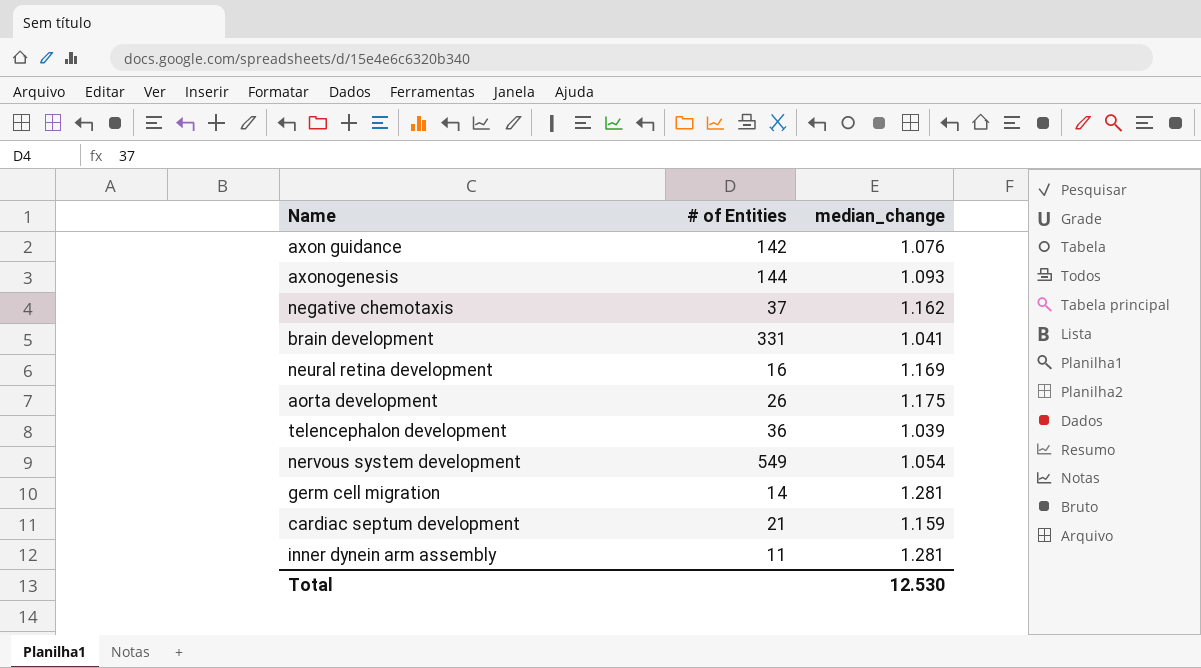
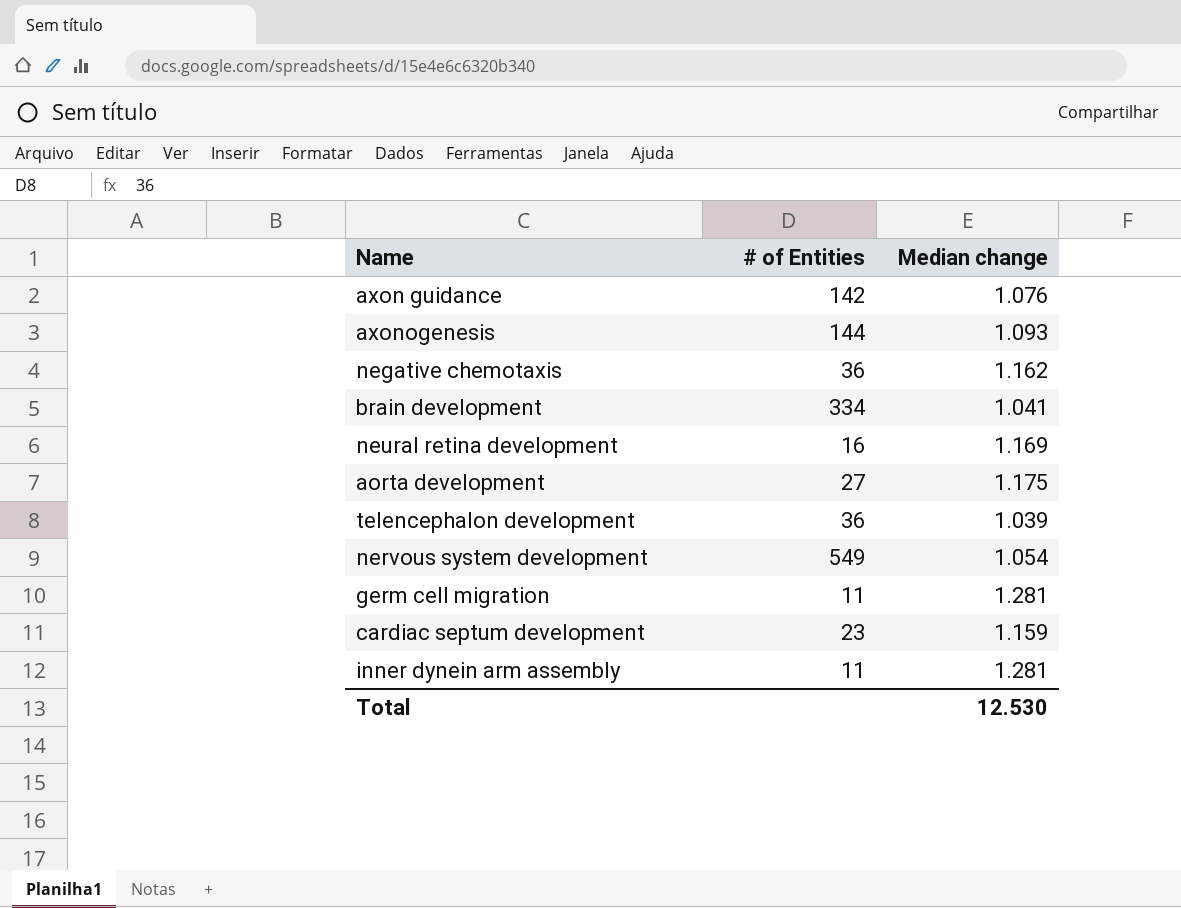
column name: median_change -> Median change
negative chemotaxis | # of Entities: 37 -> 36
brain development | # of Entities: 331 -> 334
aorta development | # of Entities: 26 -> 27
germ cell migration | # of Entities: 14 -> 11
cardiac septum development | # of Entities: 21 -> 23

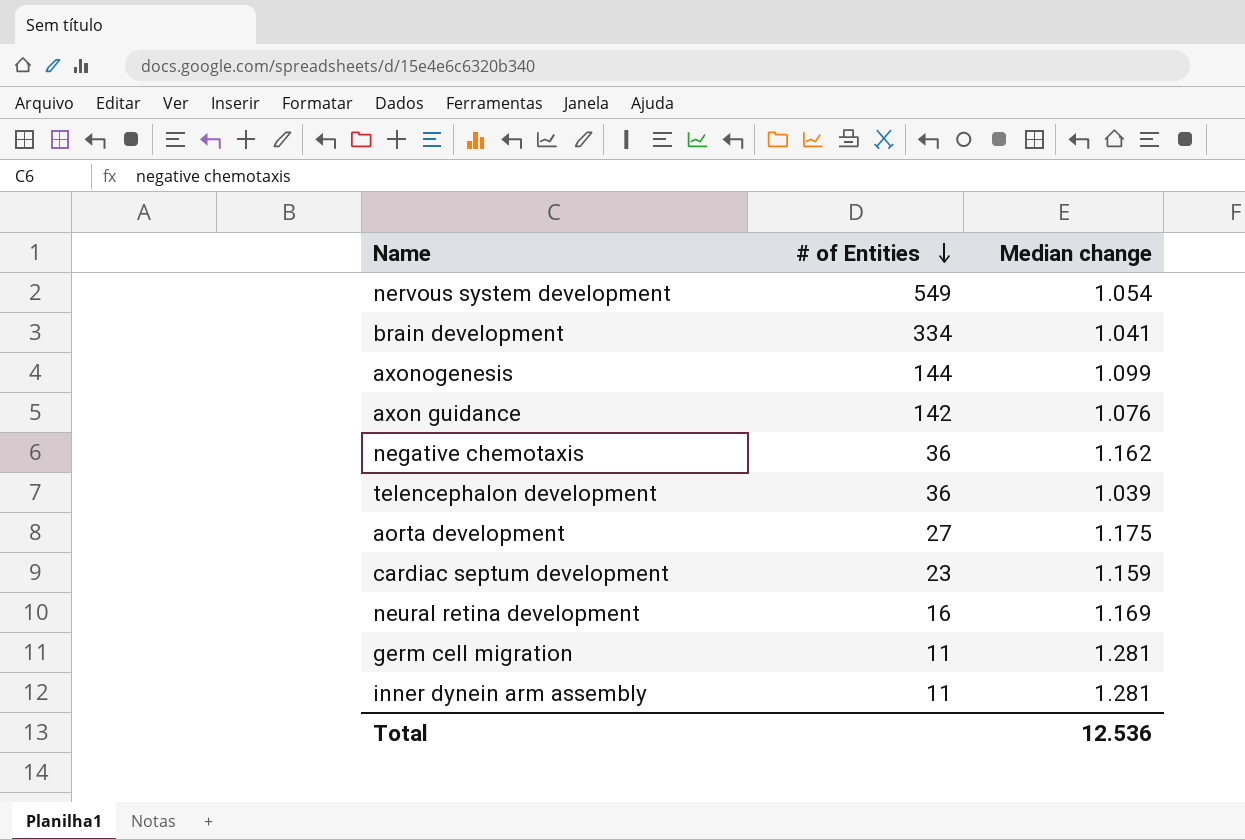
row order: none -> # of Entities descending
axonogenesis | Median change: 1.093 -> 1.099
Total | Median change: 12.530 -> 12.536

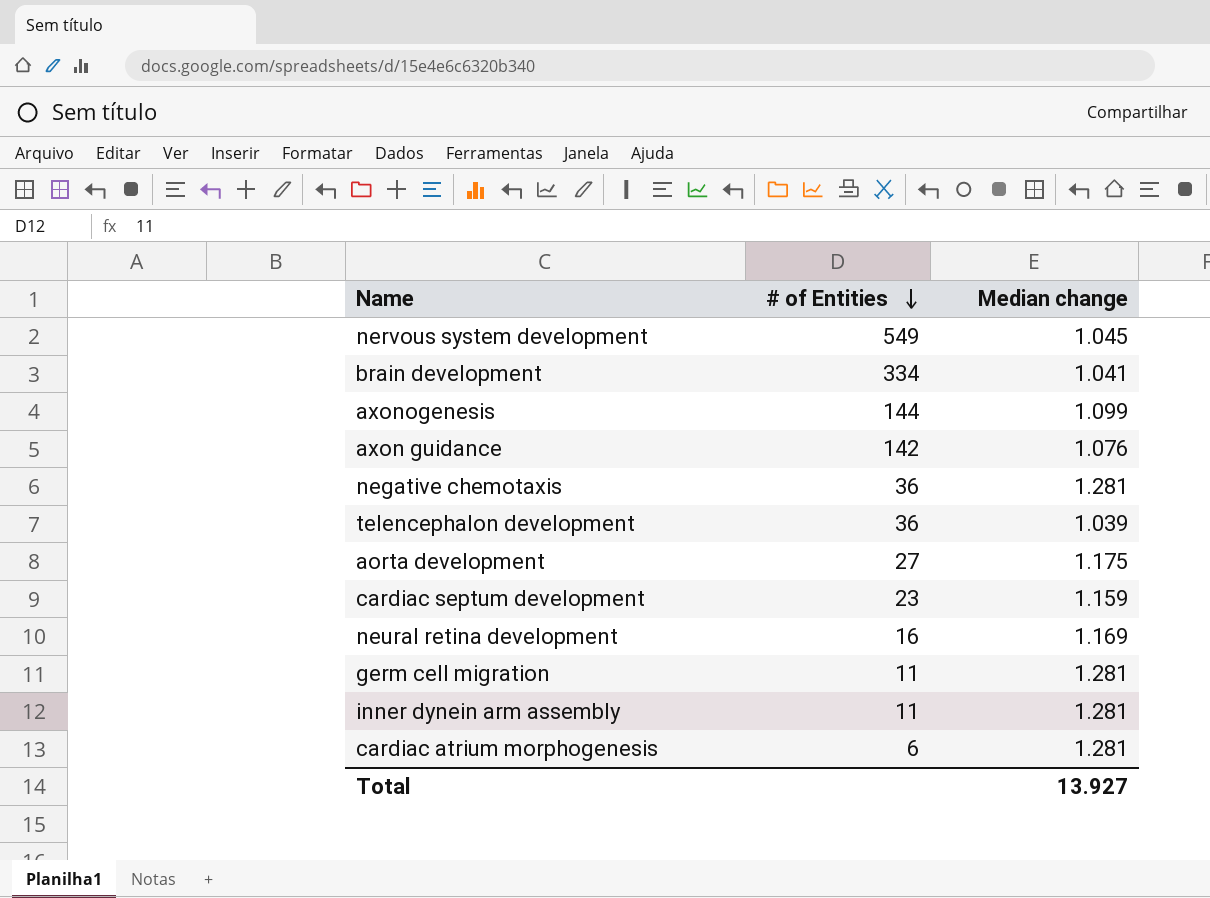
nervous system development | Median change: 1.054 -> 1.045
negative chemotaxis | Median change: 1.162 -> 1.281
row cardiac atrium morphogenesis: none -> 6 | 1.281
Total | Median change: 12.536 -> 13.927

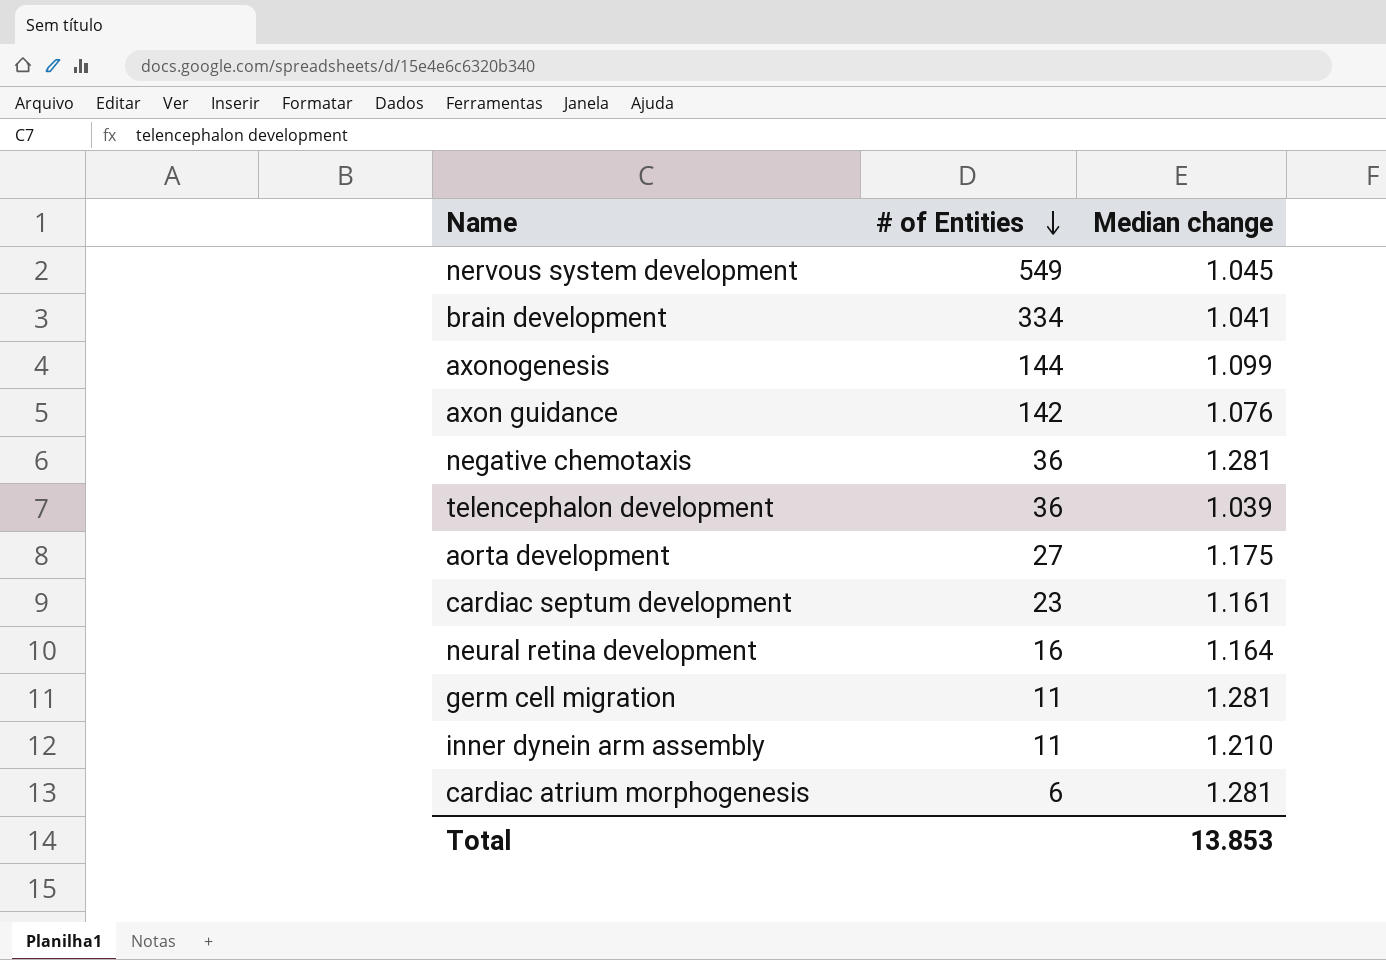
cardiac septum development | Median change: 1.159 -> 1.161
neural retina development | Median change: 1.169 -> 1.164
inner dynein arm assembly | Median change: 1.281 -> 1.210
Total | Median change: 13.927 -> 13.853

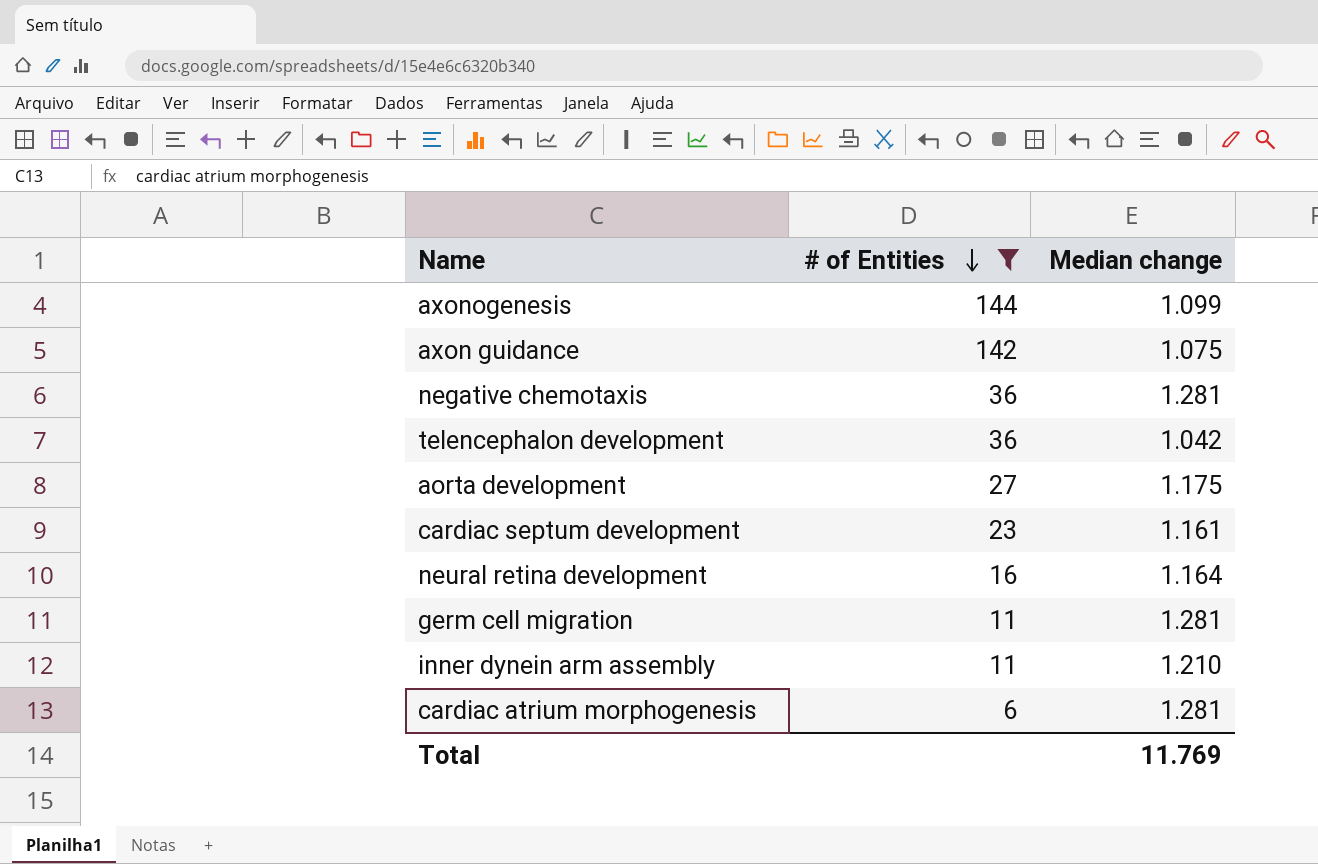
filter: none -> # of Entities <= 144
axon guidance | Median change: 1.076 -> 1.075
telencephalon development | Median change: 1.039 -> 1.042
Total | Median change: 13.853 -> 11.769

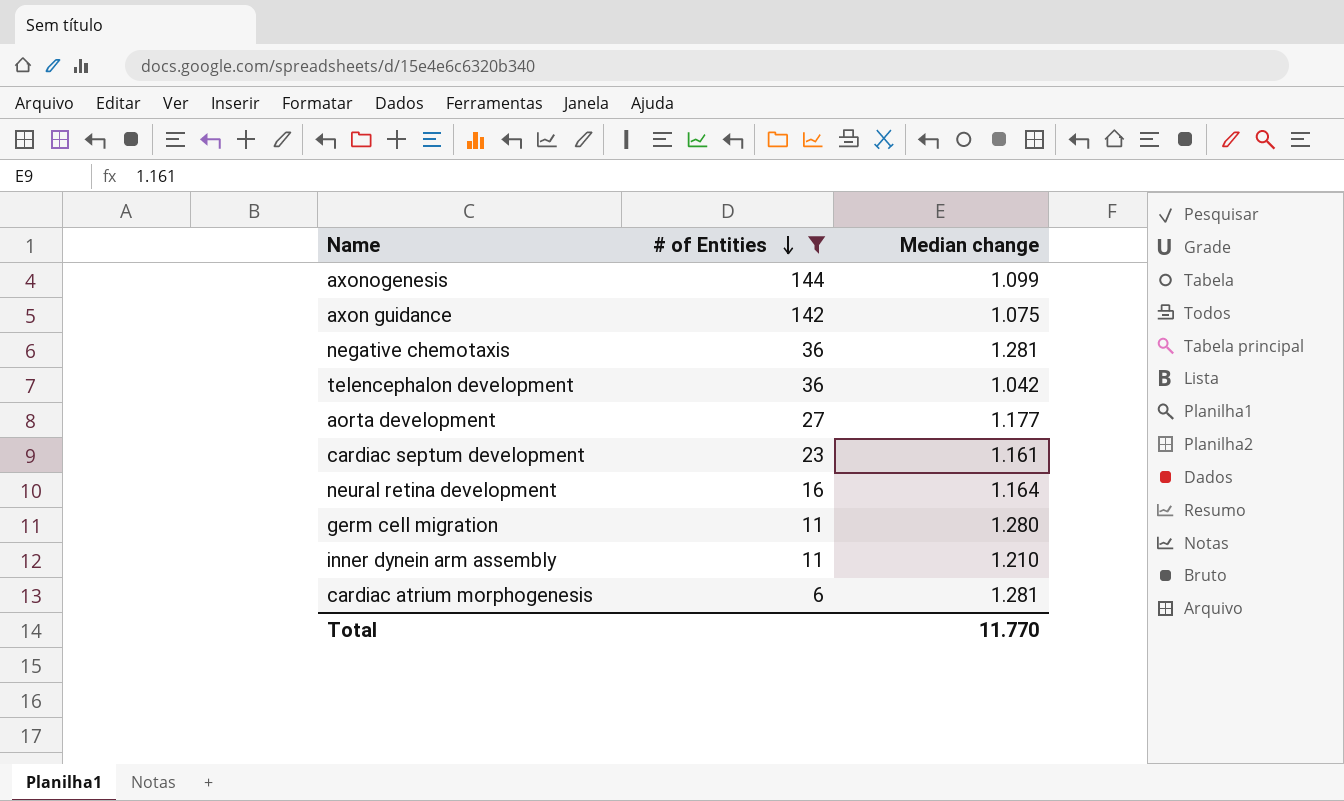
aorta development | Median change: 1.175 -> 1.177
germ cell migration | Median change: 1.281 -> 1.280
Total | Median change: 11.769 -> 11.770

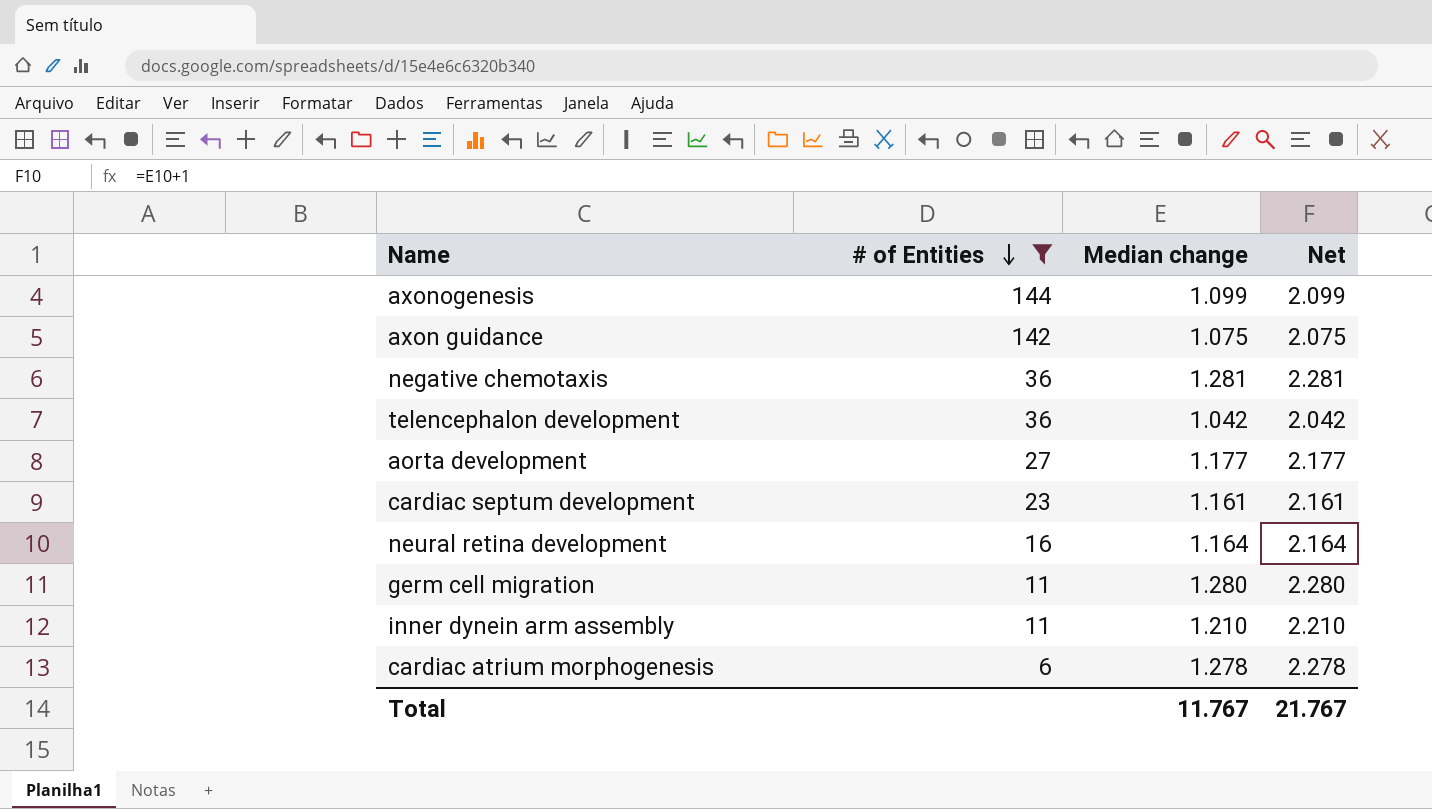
column Net | formula: none -> [Median change] + 1
cardiac atrium morphogenesis | Median change: 1.281 -> 1.278
Total | Median change: 11.770 -> 11.767

